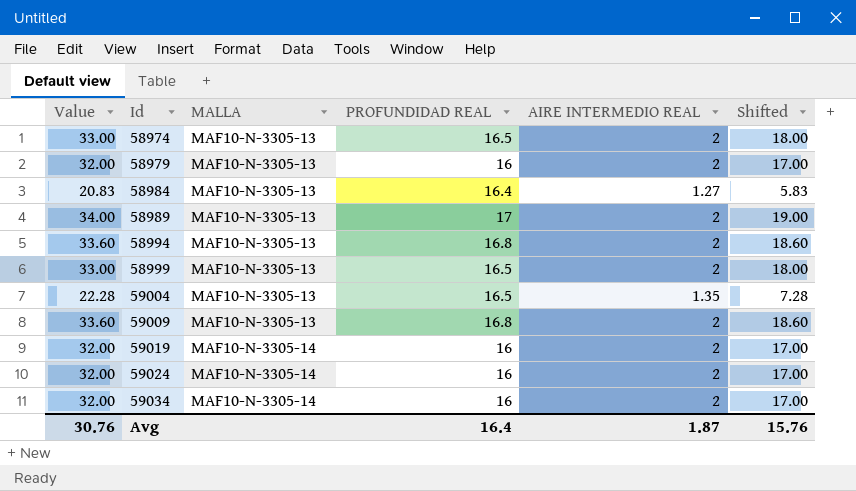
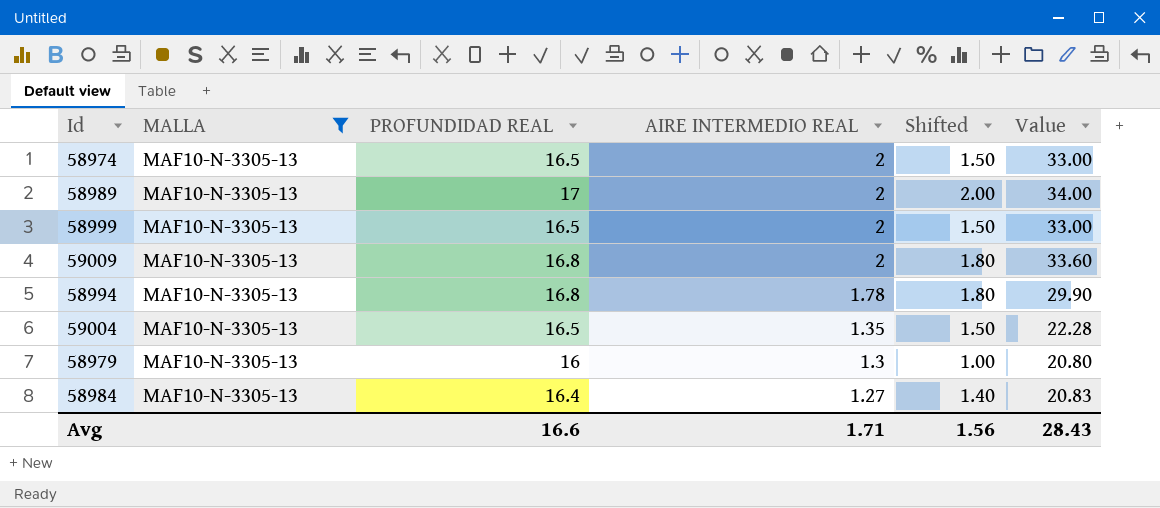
filter: none -> MALLA = MAF10-N-3305-13
row order: Id ascending -> AIRE INTERMEDIO REAL descending
column Shifted | formula: [Value] - 15 -> [PROFUNDIDAD REAL] - 15
column Value | position: 1 -> 6
58994 | AIRE INTERMEDIO REAL: 2 -> 1.78
58994 | Value: 33.60 -> 29.90
58979 | AIRE INTERMEDIO REAL: 2 -> 1.3
58979 | Value: 32.00 -> 20.80
Avg | PROFUNDIDAD REAL: 16.4 -> 16.6
Avg | AIRE INTERMEDIO REAL: 1.87 -> 1.71
Avg | Shifted: 15.76 -> 1.56
Avg | Value: 30.76 -> 28.43

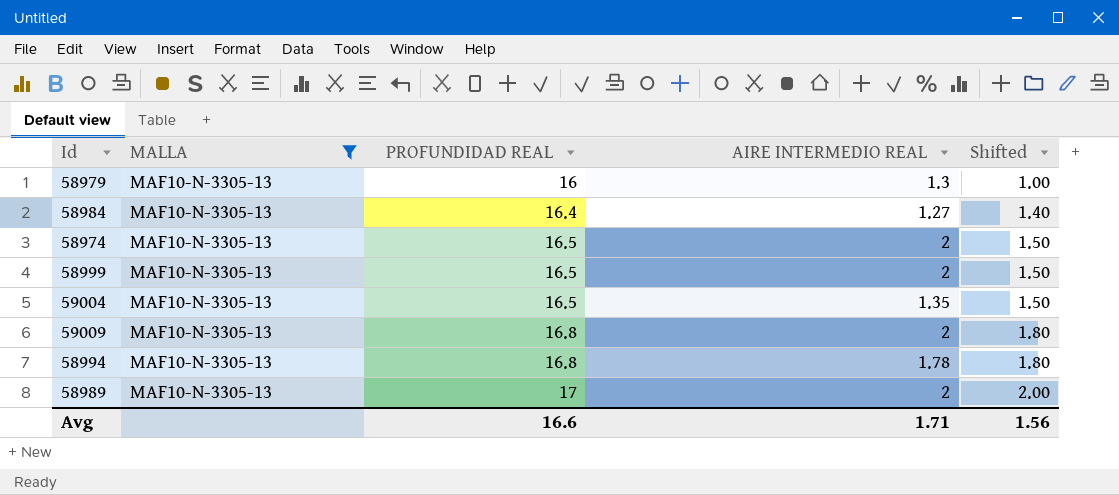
row order: AIRE INTERMEDIO REAL descending -> PROFUNDIDAD REAL ascending
column Value | formula: [PROFUNDIDAD REAL] * [AIRE INTERMEDIO REAL] -> none

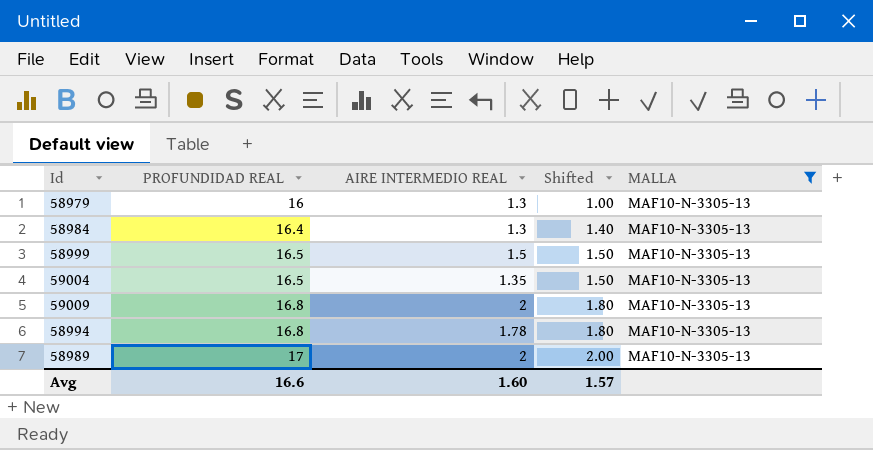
column MALLA | position: 2 -> 5
row 58974: MAF10-N-3305-13 | 16.5 | 2 | 1.50 -> none
58984 | AIRE INTERMEDIO REAL: 1.27 -> 1.3
58999 | AIRE INTERMEDIO REAL: 2 -> 1.5
Avg | AIRE INTERMEDIO REAL: 1.71 -> 1.60
Avg | Shifted: 1.56 -> 1.57

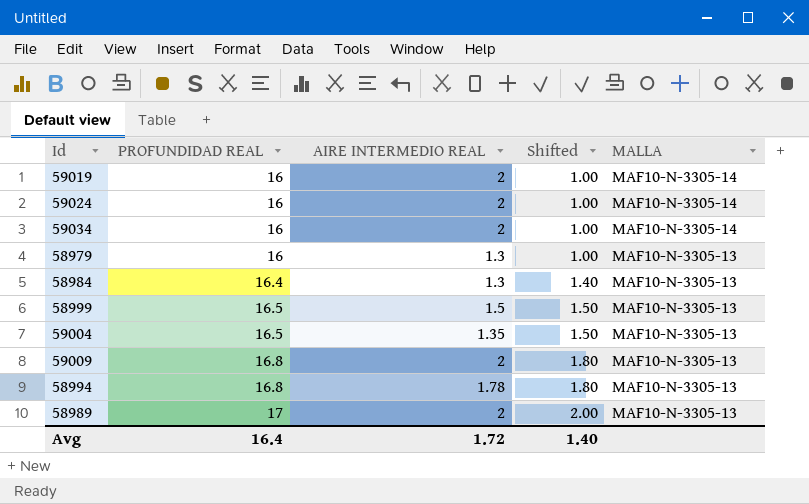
filter: MALLA = MAF10-N-3305-13 -> none
Avg | PROFUNDIDAD REAL: 16.6 -> 16.4
Avg | AIRE INTERMEDIO REAL: 1.60 -> 1.72
Avg | Shifted: 1.57 -> 1.40

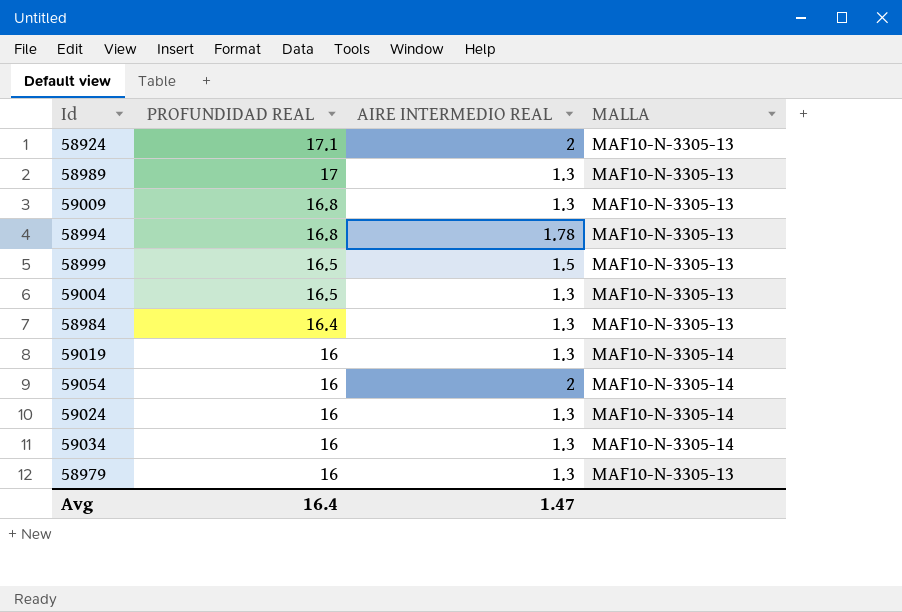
row order: PROFUNDIDAD REAL ascending -> PROFUNDIDAD REAL descending
column Shifted | formula: [PROFUNDIDAD REAL] - 15 -> none
row 58924: none -> 17.1 | 2 | MAF10-N-3305-13
58989 | AIRE INTERMEDIO REAL: 2 -> 1.3
59009 | AIRE INTERMEDIO REAL: 2 -> 1.3
59004 | AIRE INTERMEDIO REAL: 1.35 -> 1.3
59019 | AIRE INTERMEDIO REAL: 2 -> 1.3
row 59054: none -> 16 | 2 | MAF10-N-3305-14
59024 | AIRE INTERMEDIO REAL: 2 -> 1.3
59034 | AIRE INTERMEDIO REAL: 2 -> 1.3
Avg | AIRE INTERMEDIO REAL: 1.72 -> 1.47

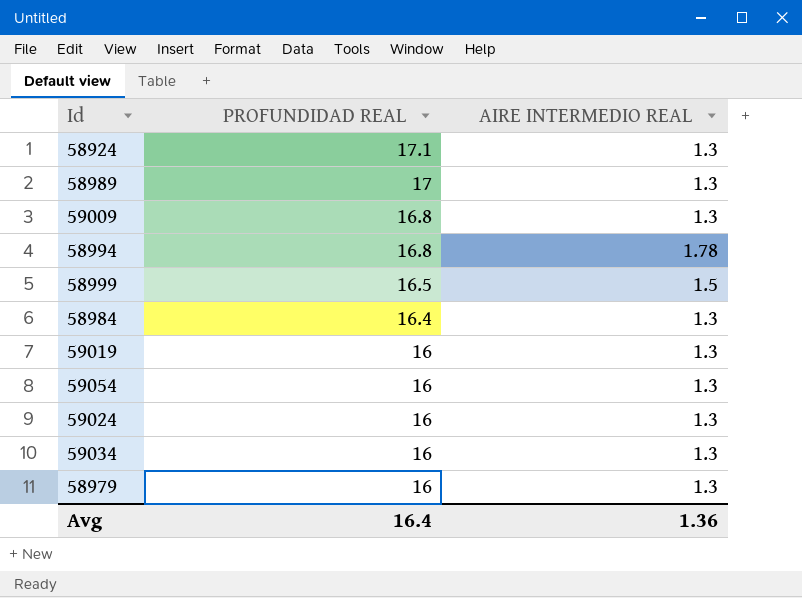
column MALLA | position: 4 -> none
row 59004: 16.5 | 1.3 | MAF10-N-3305-13 -> none
58924 | AIRE INTERMEDIO REAL: 2 -> 1.3
59054 | AIRE INTERMEDIO REAL: 2 -> 1.3
Avg | AIRE INTERMEDIO REAL: 1.47 -> 1.36

